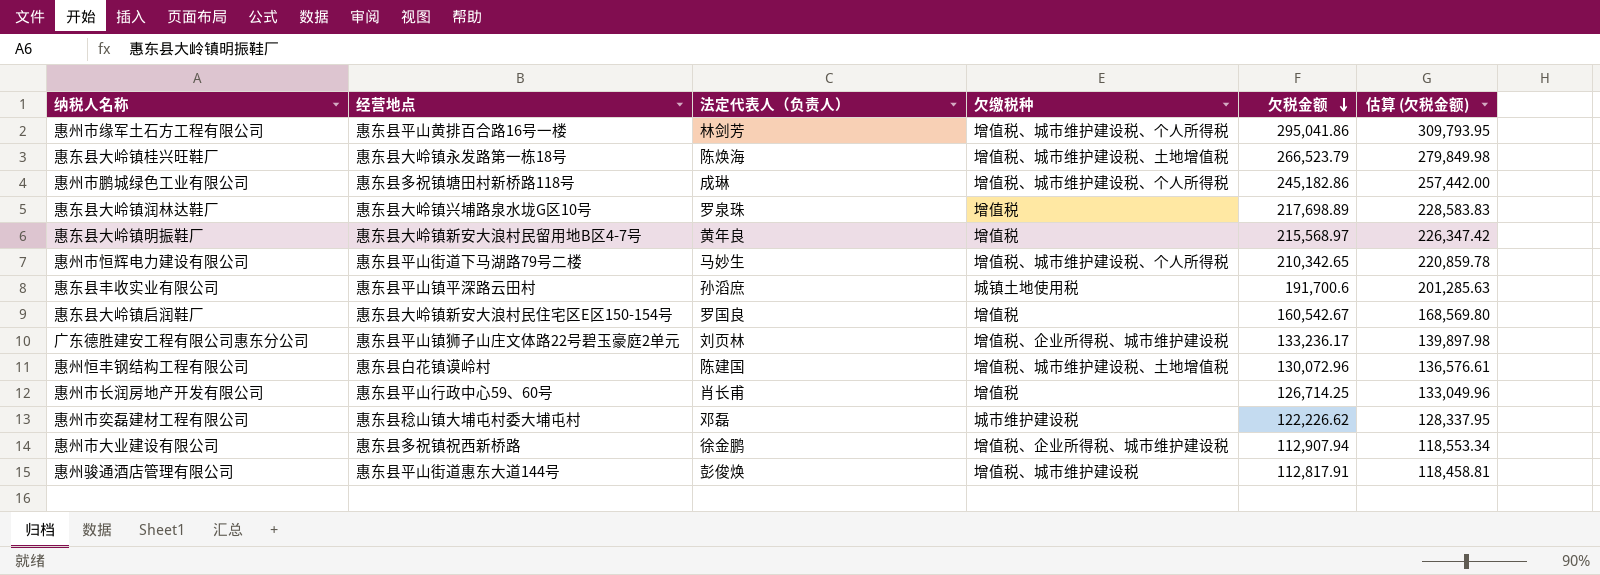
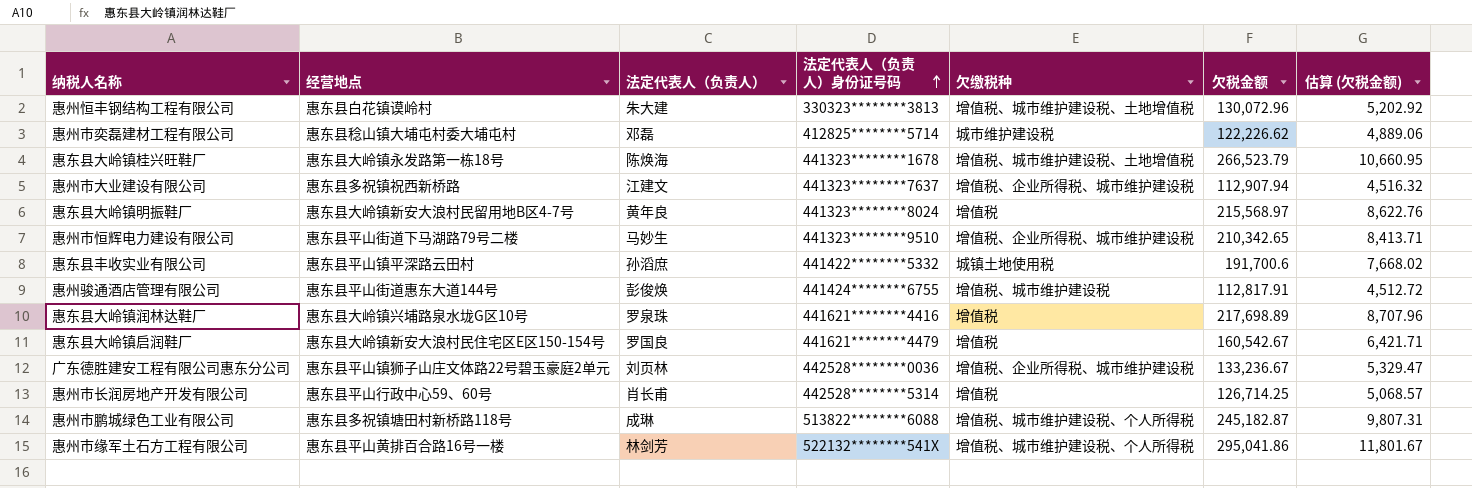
row order: 欠税金额 descending -> 法定代表人（负责人）身份证号码 ascending
column 法定代表人（负责人）身份证号码 | position: none -> 4
column 估算 (欠税金额) | formula: [欠税金额] * 1.05 -> [欠税金额] * 0.04
惠州恒丰钢结构工程有限公司 | 法定代表人（负责人）: 陈建国 -> 朱大建
惠州市大业建设有限公司 | 法定代表人（负责人）: 徐金鹏 -> 江建文
惠州市恒辉电力建设有限公司 | 欠缴税种: 增值税、城市维护建设税、个人所得税 -> 增值税、企业所得税、城市维护建设税
广东德胜建安工程有限公司惠东分公司 | 欠税金额: 133,236.17 -> 133,236.67
惠州市鹏城绿色工业有限公司 | 欠税金额: 245,182.86 -> 245,182.87

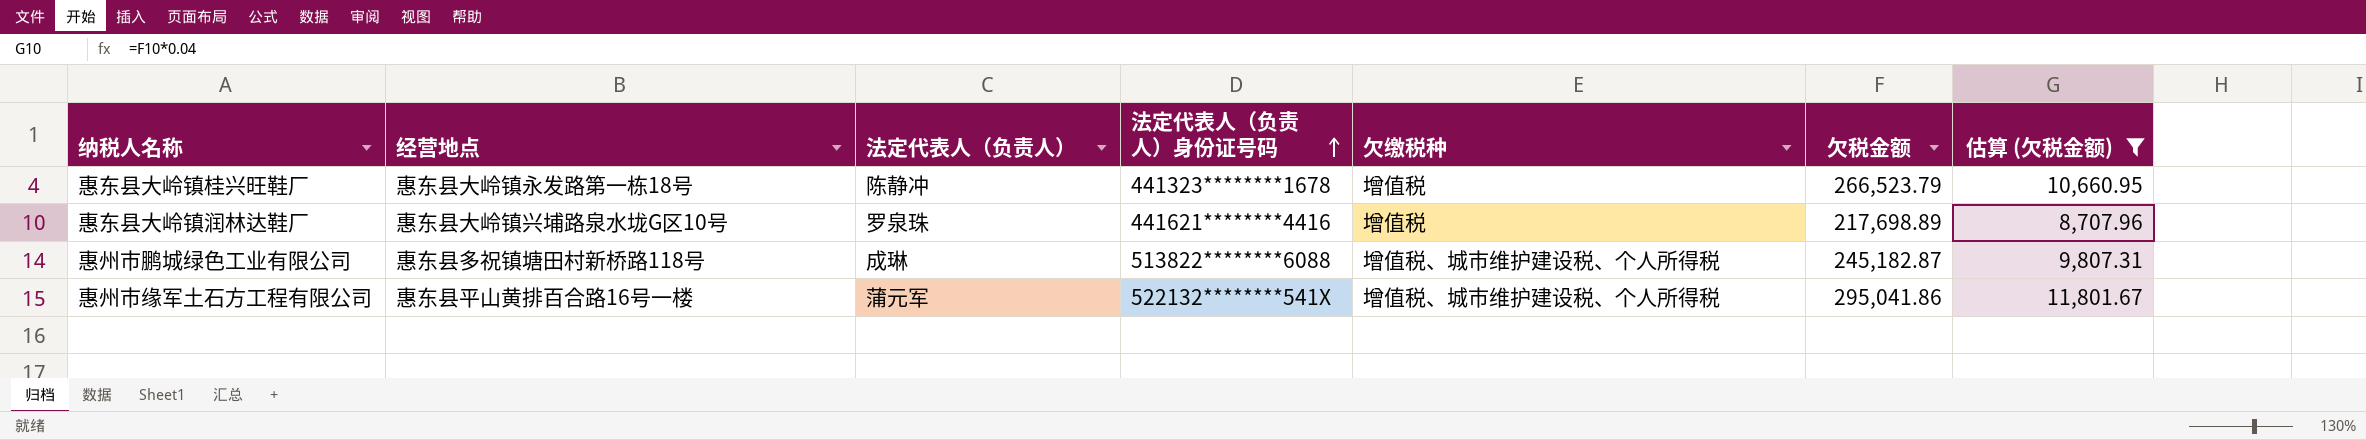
filter: none -> 估算 (欠税金额) >= 8,707.96
惠东县大岭镇桂兴旺鞋厂 | 法定代表人（负责人）: 陈焕海 -> 陈静冲
惠东县大岭镇桂兴旺鞋厂 | 欠缴税种: 增值税、城市维护建设税、土地增值税 -> 增值税
惠州市缘军土石方工程有限公司 | 法定代表人（负责人）: 林剑芳 -> 蒲元军

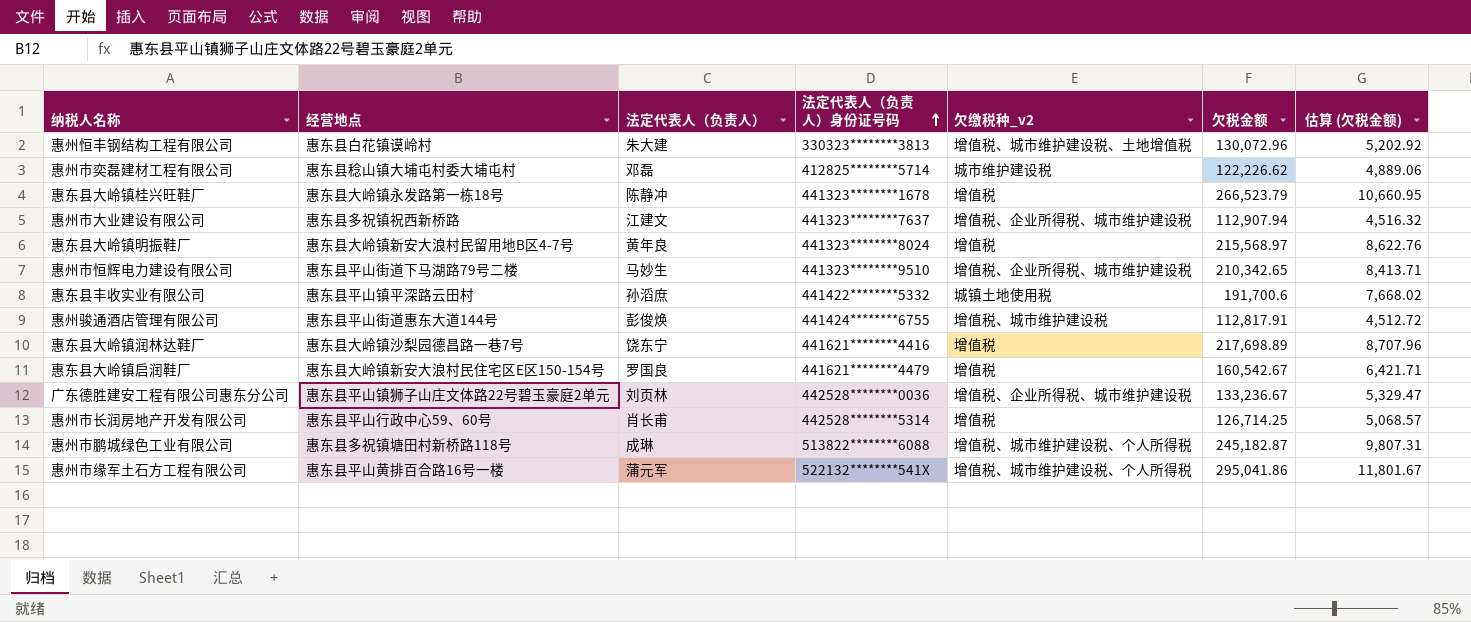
filter: 估算 (欠税金额) >= 8,707.96 -> none
column name: 欠缴税种 -> 欠缴税种_v2
惠东县大岭镇润林达鞋厂 | 经营地点: 惠东县大岭镇兴埔路泉水垅G区10号 -> 惠东县大岭镇沙梨园德昌路一巷7号
惠东县大岭镇润林达鞋厂 | 法定代表人（负责人）: 罗泉珠 -> 饶东宁

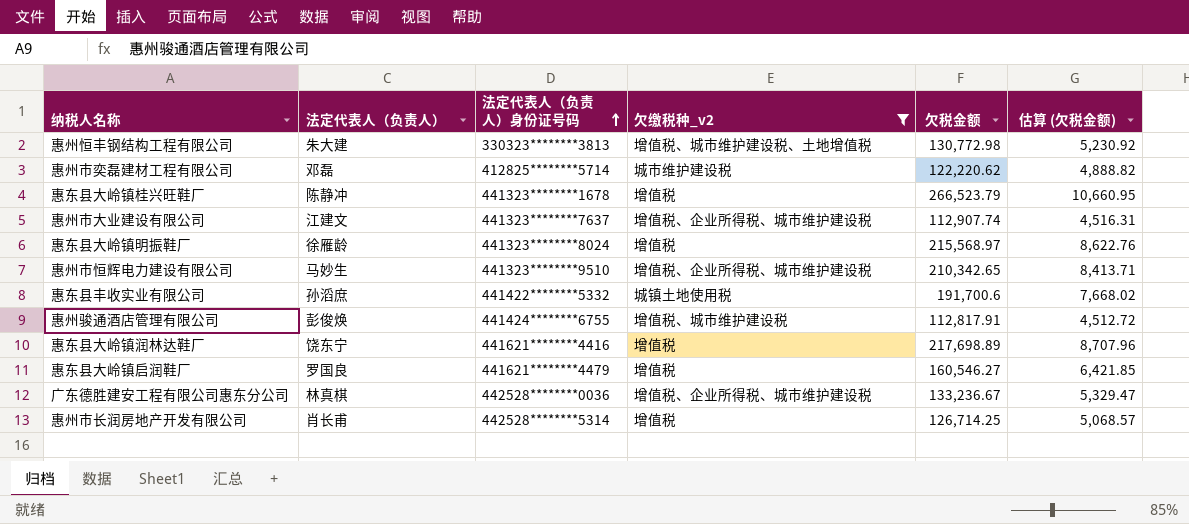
filter: none -> 欠缴税种_v2 != 增值税、城市维护建设税、个人所得税
column 经营地点 | position: 2 -> none
惠州恒丰钢结构工程有限公司 | 欠税金额: 130,072.96 -> 130,772.98
惠州恒丰钢结构工程有限公司 | 估算 (欠税金额): 5,202.92 -> 5,230.92
惠州市奕磊建材工程有限公司 | 欠税金额: 122,226.62 -> 122,220.62
惠州市奕磊建材工程有限公司 | 估算 (欠税金额): 4,889.06 -> 4,888.82
惠州市大业建设有限公司 | 欠税金额: 112,907.94 -> 112,907.74
惠州市大业建设有限公司 | 估算 (欠税金额): 4,516.32 -> 4,516.31
惠东县大岭镇明振鞋厂 | 法定代表人（负责人）: 黄年良 -> 徐雁龄
惠东县大岭镇启润鞋厂 | 欠税金额: 160,542.67 -> 160,546.27
惠东县大岭镇启润鞋厂 | 估算 (欠税金额): 6,421.71 -> 6,421.85
广东德胜建安工程有限公司惠东分公司 | 法定代表人（负责人）: 刘页林 -> 林真棋

